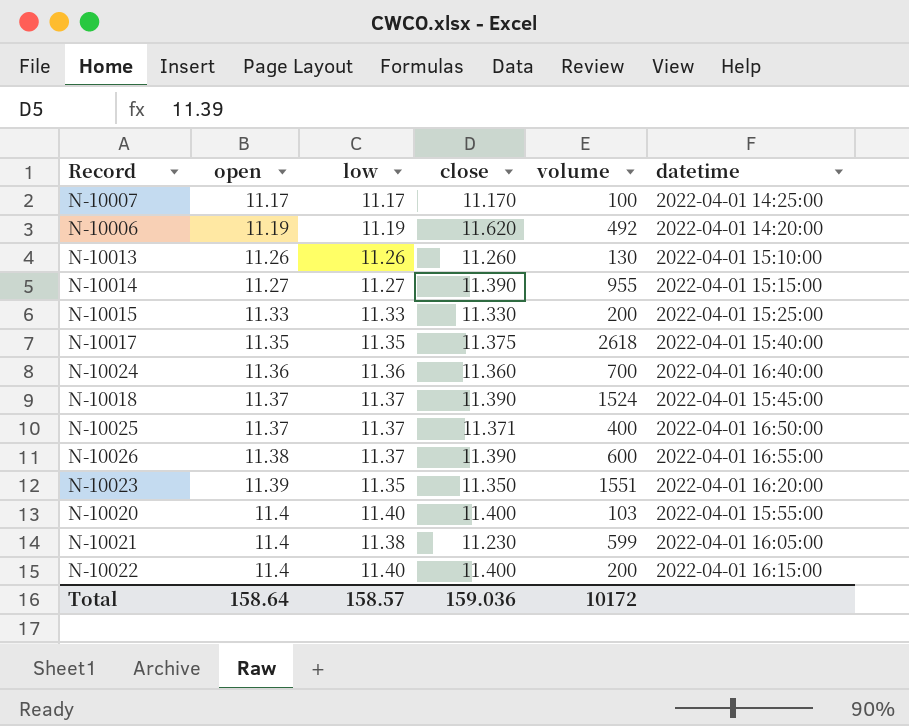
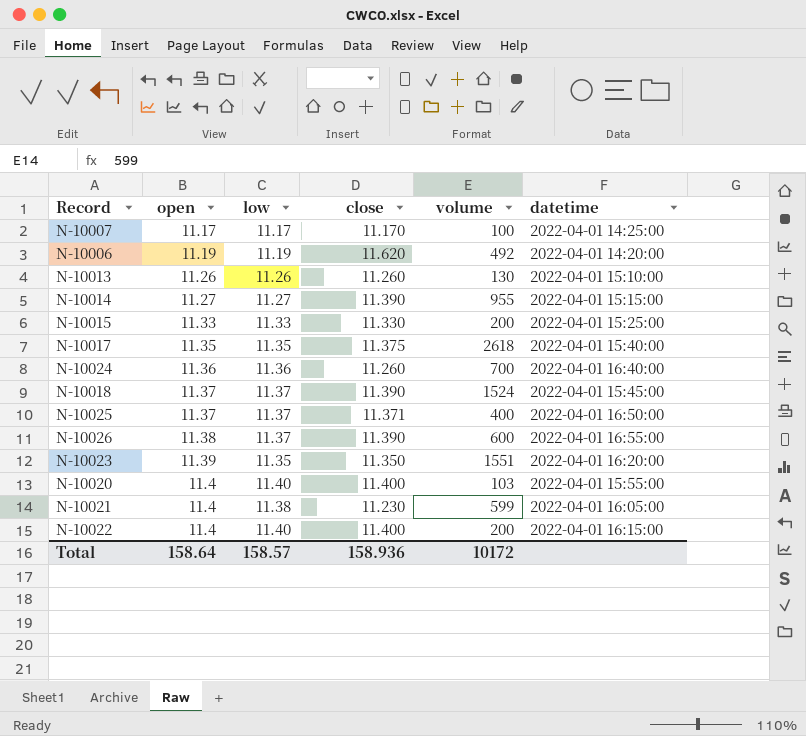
N-10024 | close: 11.360 -> 11.260
Total | close: 159.036 -> 158.936

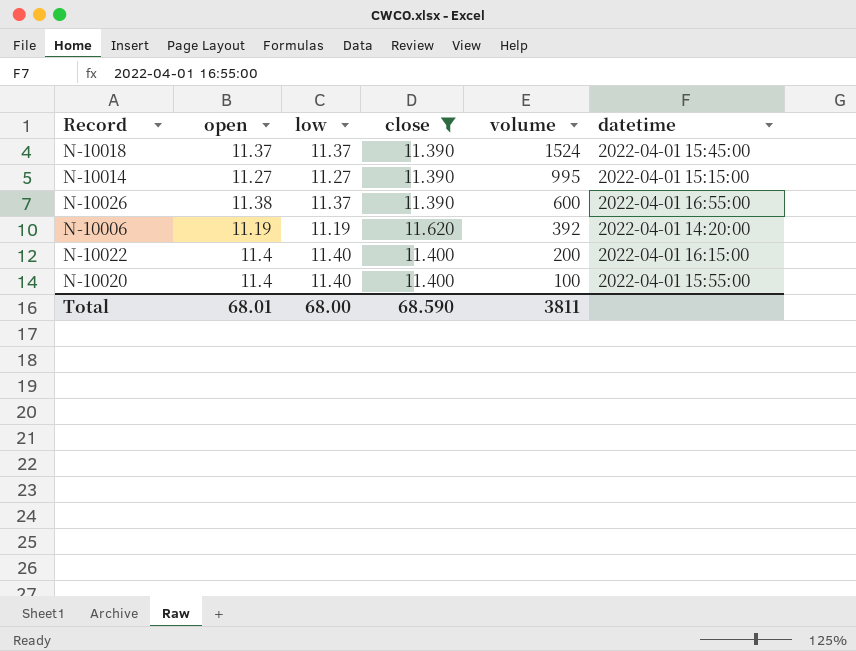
filter: none -> close >= 11.390
row order: open ascending -> volume descending
N-10014 | volume: 955 -> 995
N-10006 | volume: 492 -> 392
N-10020 | volume: 103 -> 100
Total | open: 158.64 -> 68.01
Total | low: 158.57 -> 68.00
Total | close: 158.936 -> 68.590
Total | volume: 10172 -> 3811

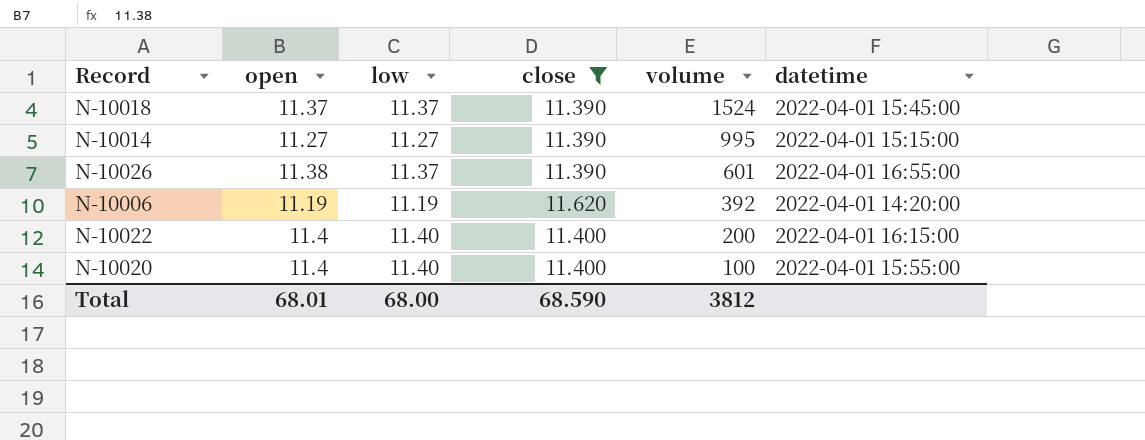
N-10026 | volume: 600 -> 601
Total | volume: 3811 -> 3812

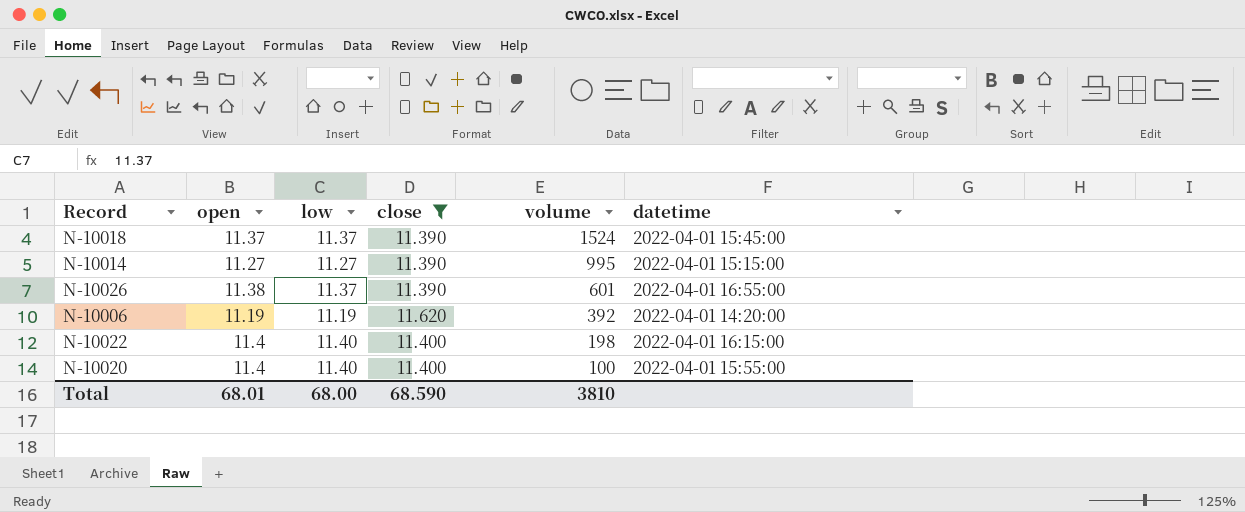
N-10022 | volume: 200 -> 198
Total | volume: 3812 -> 3810

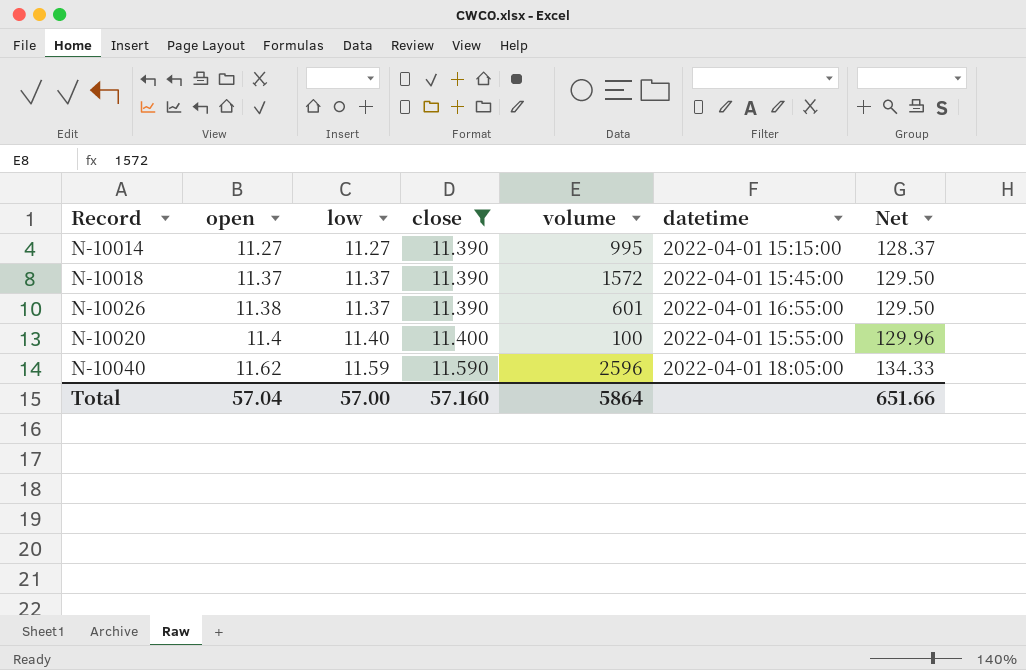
row order: volume descending -> open ascending
column Net | formula: none -> [low] * [close]
row N-10006: 11.19 | 11.19 | 11.620 | 392 | 2022-04-01 14:20:00 -> none
row N-10022: 11.4 | 11.40 | 11.400 | 198 | 2022-04-01 16:15:00 -> none
N-10018 | volume: 1524 -> 1572
row N-10040: none -> 11.62 | 11.59 | 11.590 | 2596 | 2022-04-01 18:05:00 | 134.33
Total | open: 68.01 -> 57.04
Total | low: 68.00 -> 57.00
Total | close: 68.590 -> 57.160
Total | volume: 3810 -> 5864

